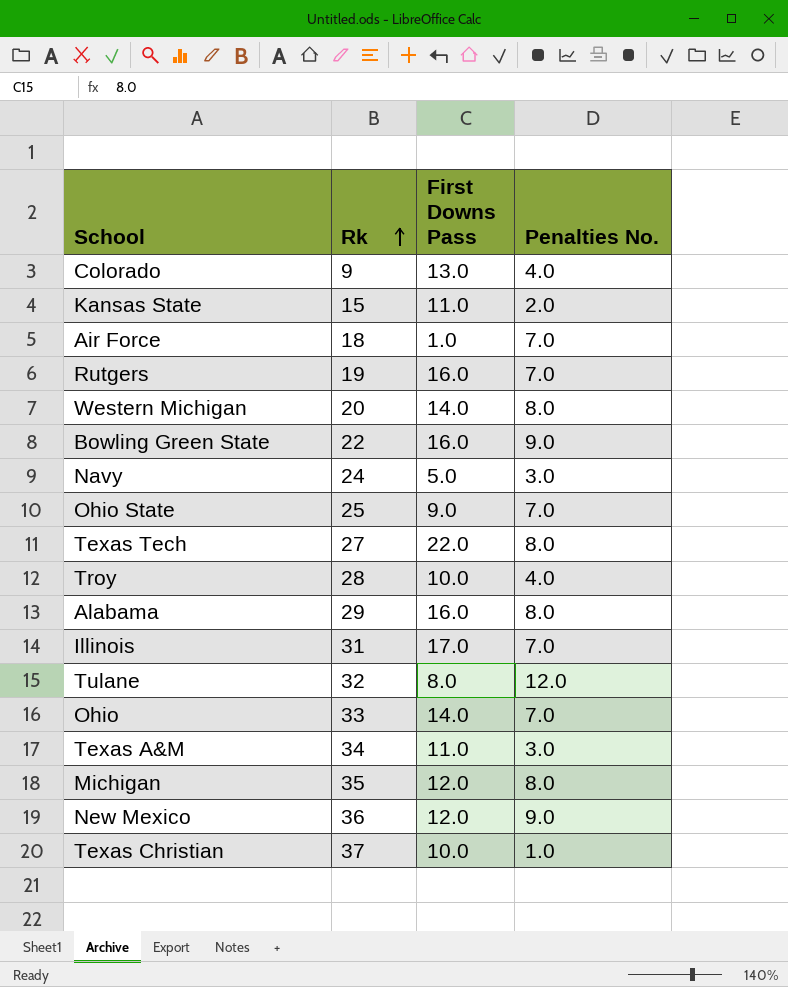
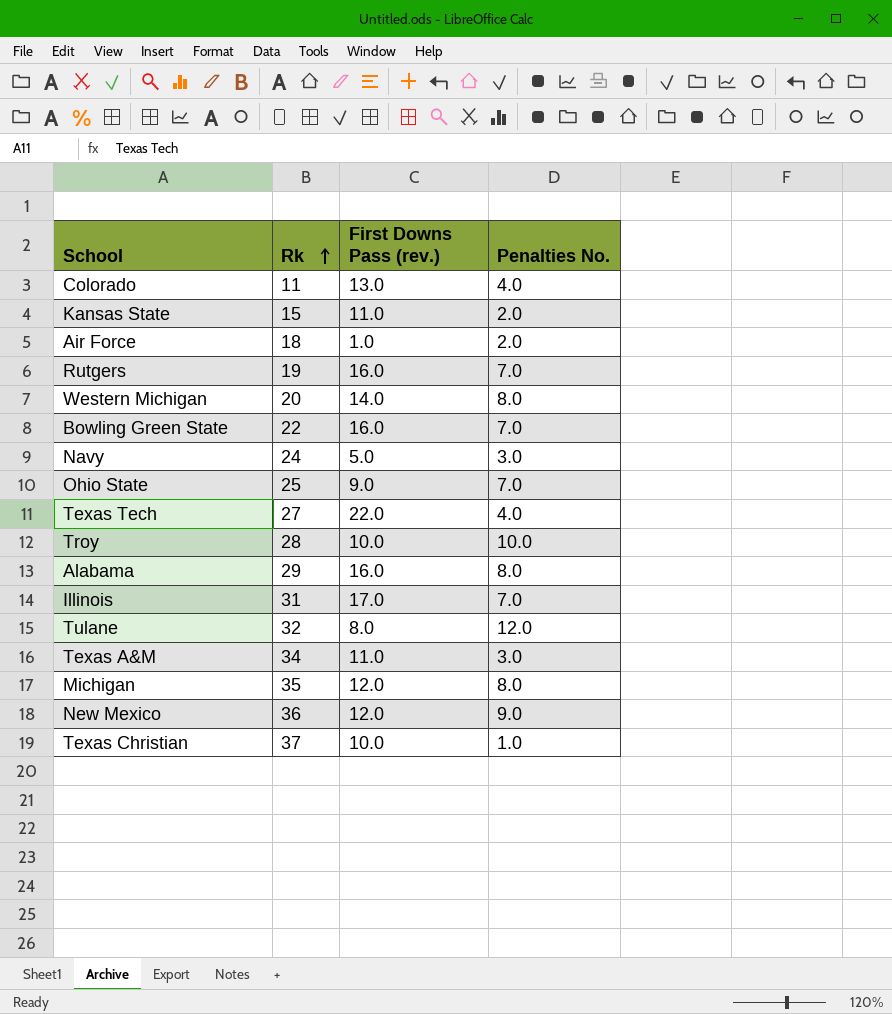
column name: First Downs Pass -> First Downs Pass (rev.)
row Ohio: 33 | 14.0 | 7.0 -> none
Colorado | Rk: 9 -> 11
Air Force | Penalties No.: 7.0 -> 2.0
Bowling Green State | Penalties No.: 9.0 -> 7.0
Texas Tech | Penalties No.: 8.0 -> 4.0
Troy | Penalties No.: 4.0 -> 10.0

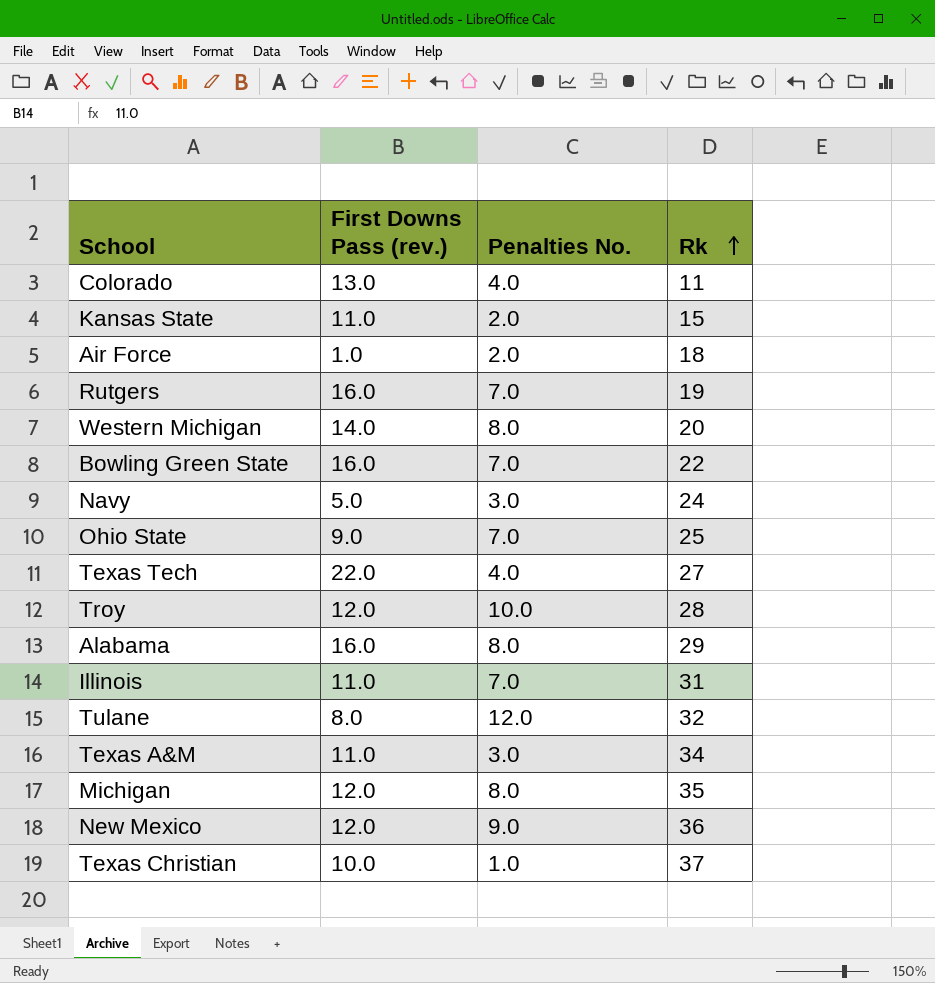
column Rk | position: 2 -> 4
Troy | First Downs Pass (rev.): 10.0 -> 12.0
Illinois | First Downs Pass (rev.): 17.0 -> 11.0

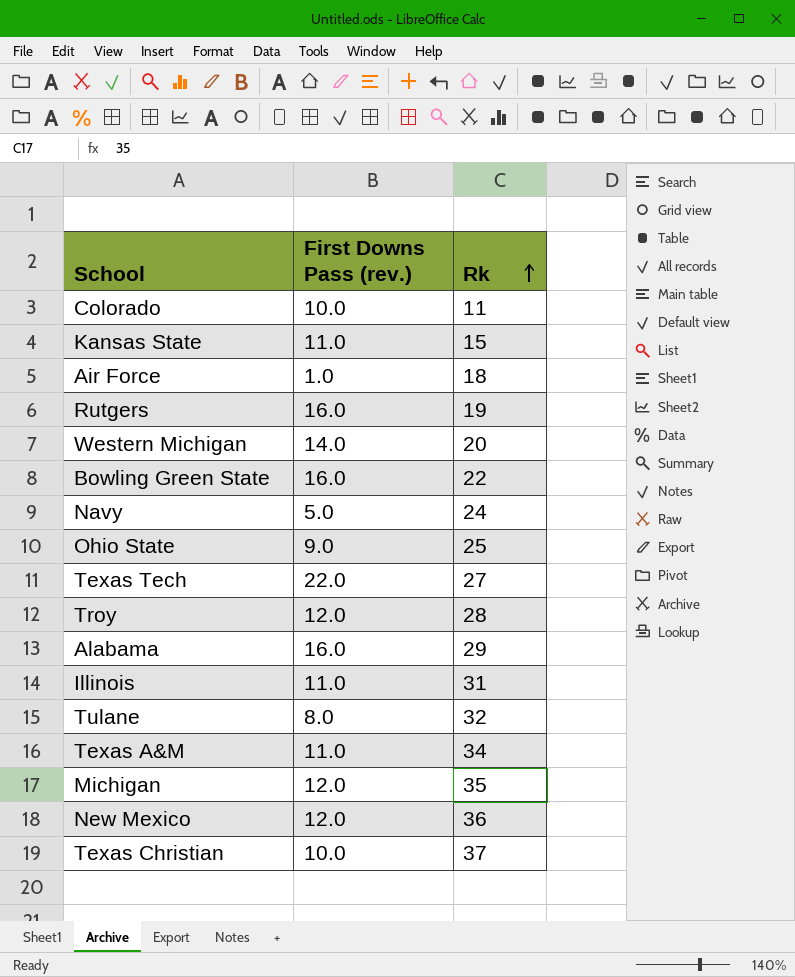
column Penalties No. | position: 3 -> none
Colorado | First Downs Pass (rev.): 13.0 -> 10.0

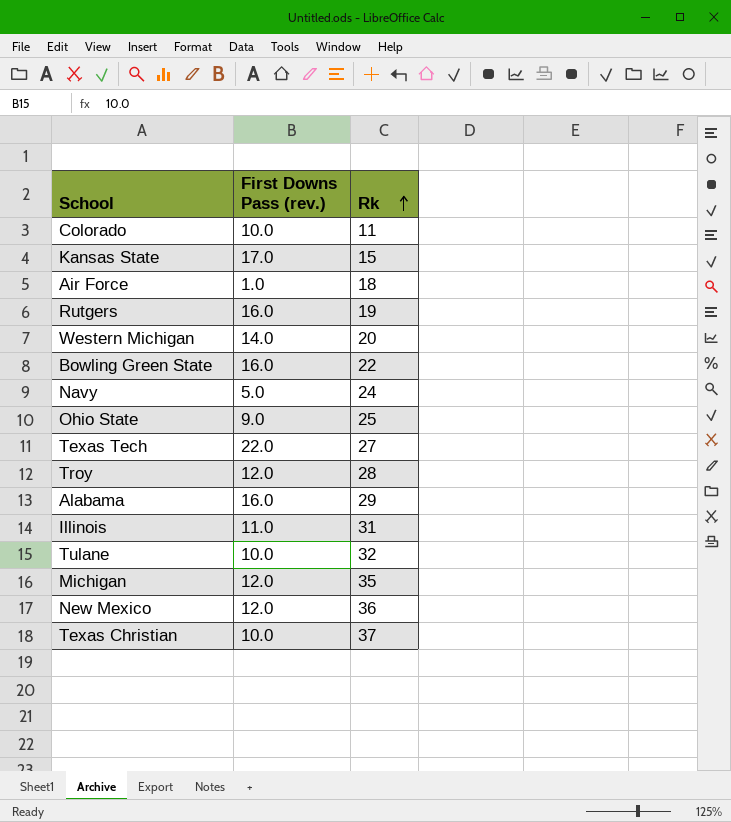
row Texas A&M: 11.0 | 34 -> none
Kansas State | First Downs Pass (rev.): 11.0 -> 17.0
Tulane | First Downs Pass (rev.): 8.0 -> 10.0

